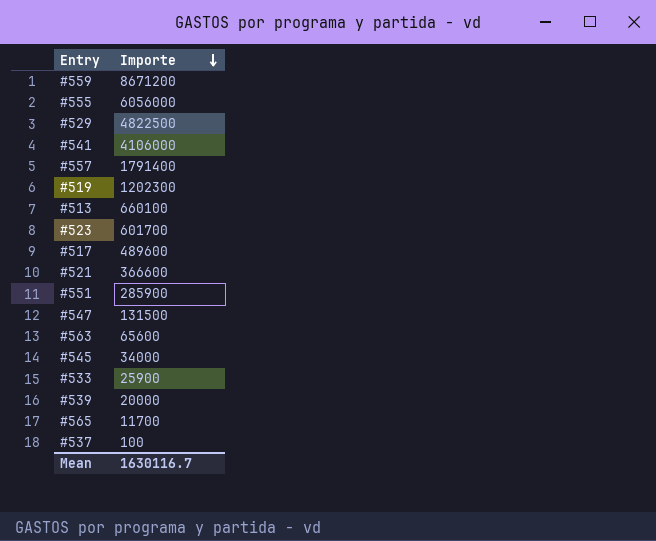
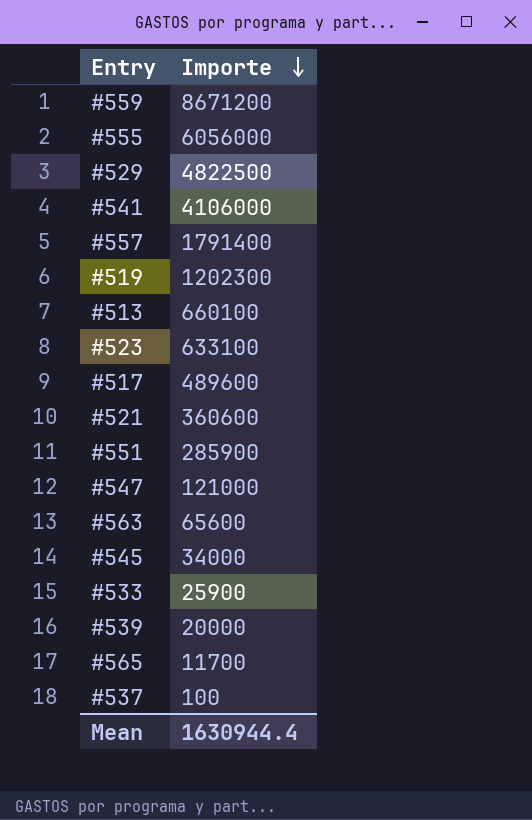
#523 | Importe: 601700 -> 633100
#521 | Importe: 366600 -> 360600
#547 | Importe: 131500 -> 121000
Mean | Importe: 1630116.7 -> 1630944.4

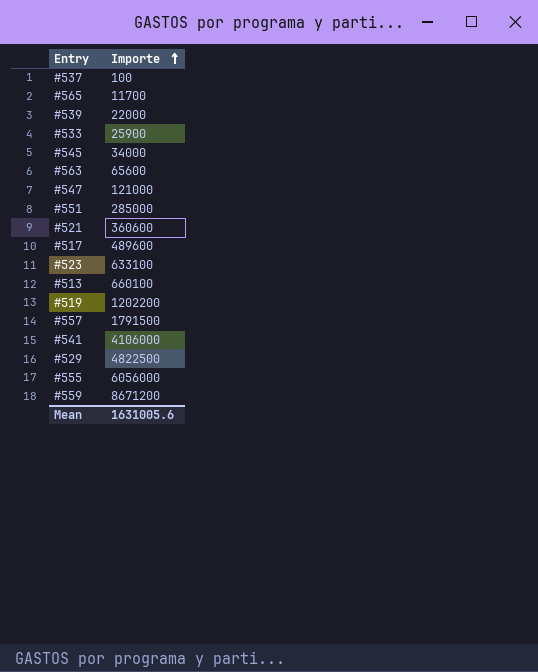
row order: Importe descending -> Importe ascending
#539 | Importe: 20000 -> 22000
#551 | Importe: 285900 -> 285000
#519 | Importe: 1202300 -> 1202200
#557 | Importe: 1791400 -> 1791500
Mean | Importe: 1630944.4 -> 1631005.6

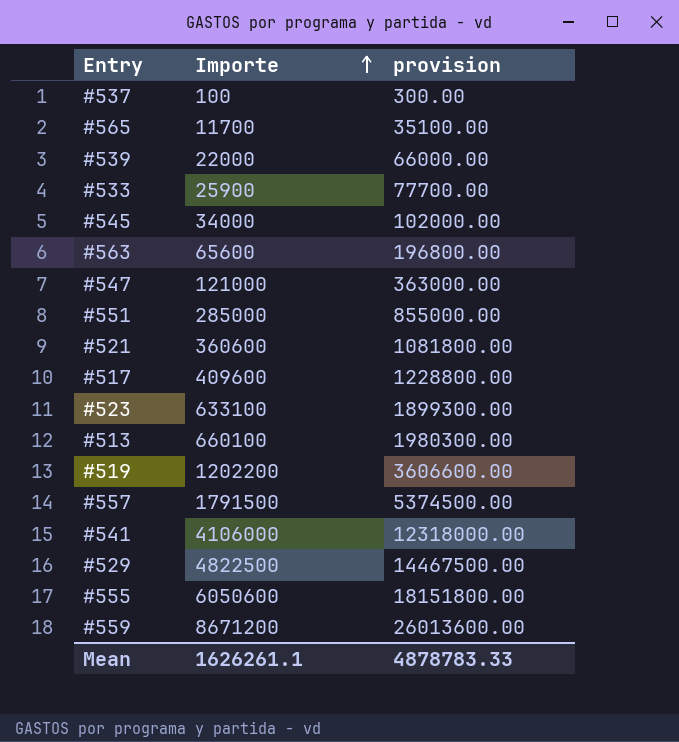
column provision | formula: none -> [Importe] * 3
#517 | Importe: 489600 -> 409600
#555 | Importe: 6056000 -> 6050600
Mean | Importe: 1631005.6 -> 1626261.1

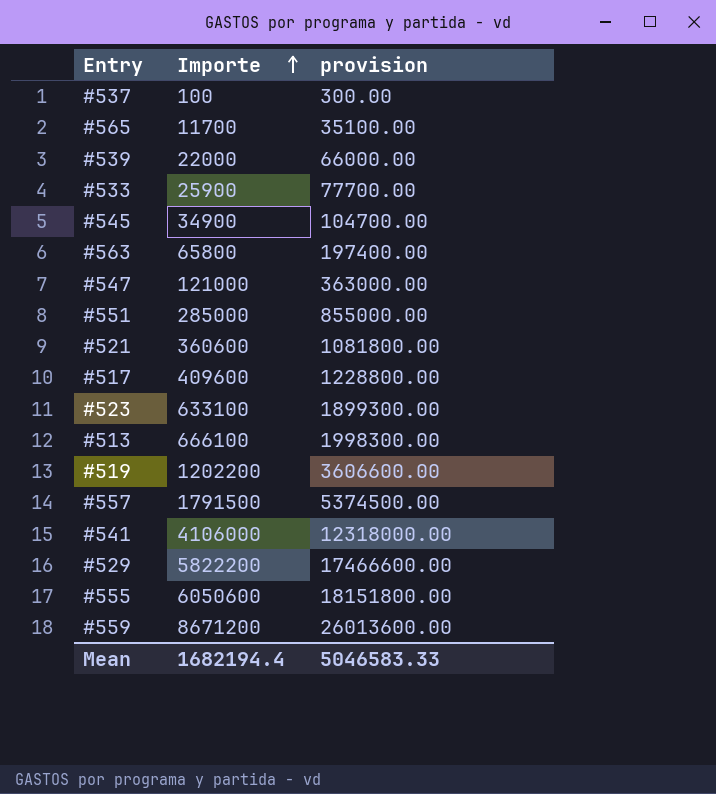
#545 | Importe: 34000 -> 34900
#545 | provision: 102000.00 -> 104700.00
#563 | Importe: 65600 -> 65800
#563 | provision: 196800.00 -> 197400.00
#513 | Importe: 660100 -> 666100
#513 | provision: 1980300.00 -> 1998300.00
#529 | Importe: 4822500 -> 5822200
#529 | provision: 14467500.00 -> 17466600.00
Mean | Importe: 1626261.1 -> 1682194.4
Mean | provision: 4878783.33 -> 5046583.33

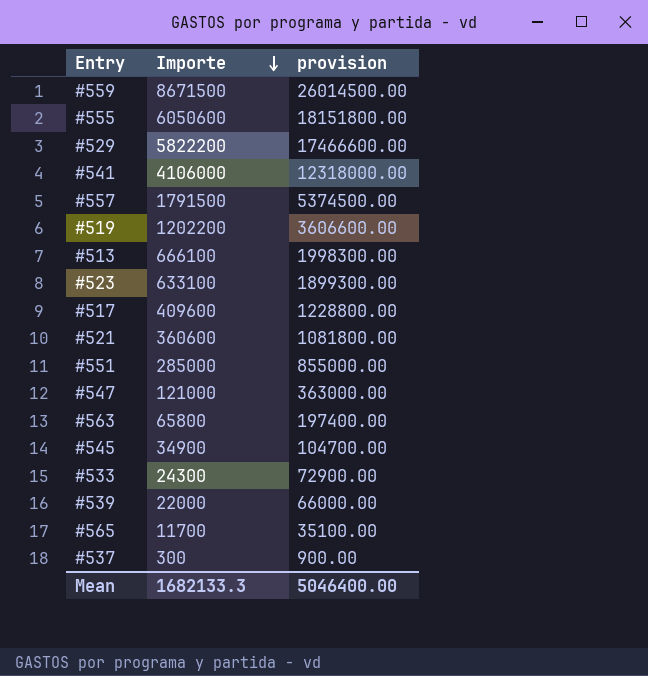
row order: Importe ascending -> Importe descending
#559 | Importe: 8671200 -> 8671500
#559 | provision: 26013600.00 -> 26014500.00
#533 | Importe: 25900 -> 24300
#533 | provision: 77700.00 -> 72900.00
#537 | Importe: 100 -> 300
#537 | provision: 300.00 -> 900.00
Mean | Importe: 1682194.4 -> 1682133.3
Mean | provision: 5046583.33 -> 5046400.00

